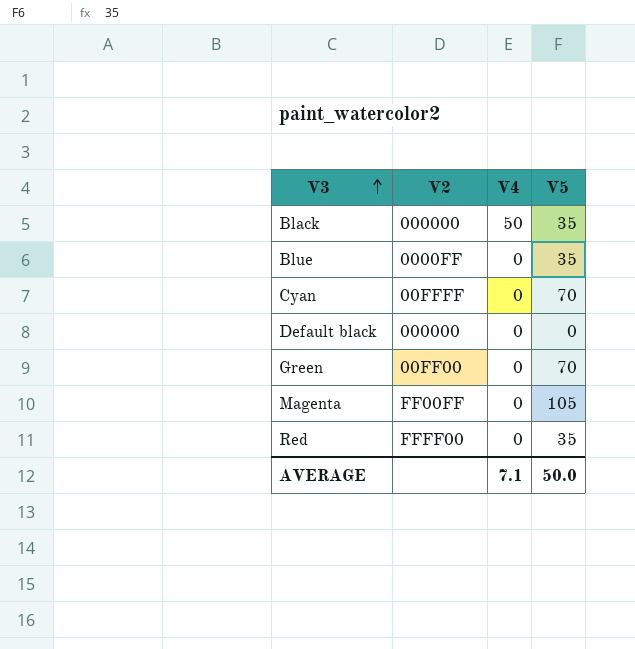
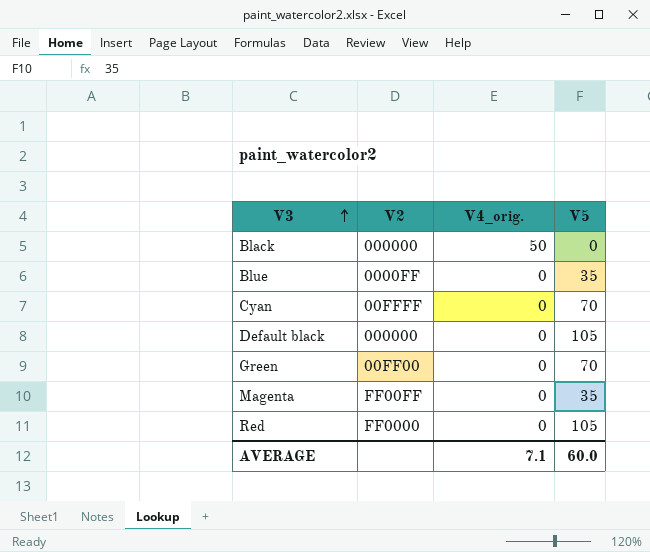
column name: V4 -> V4_orig.
Black | V5: 35 -> 0
Default black | V5: 0 -> 105
Magenta | V5: 105 -> 35
Red | V2: FFFF00 -> FF0000
Red | V5: 35 -> 105
AVERAGE | V5: 50.0 -> 60.0

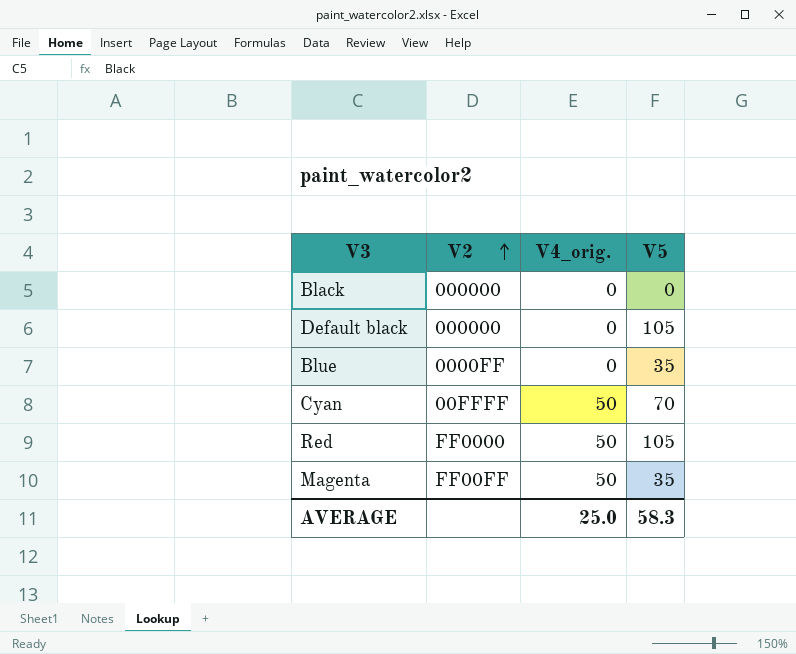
row order: V3 ascending -> V2 ascending
row Green: 00FF00 | 0 | 70 -> none
Black | V4_orig.: 50 -> 0
Cyan | V4_orig.: 0 -> 50
Red | V4_orig.: 0 -> 50
Magenta | V4_orig.: 0 -> 50
AVERAGE | V4_orig.: 7.1 -> 25.0
AVERAGE | V5: 60.0 -> 58.3

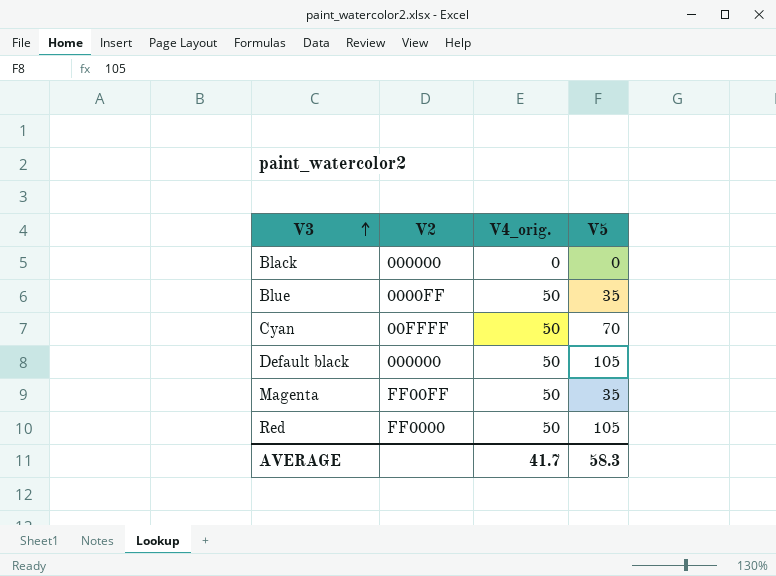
row order: V2 ascending -> V3 ascending
Blue | V4_orig.: 0 -> 50
Default black | V4_orig.: 0 -> 50
AVERAGE | V4_orig.: 25.0 -> 41.7

